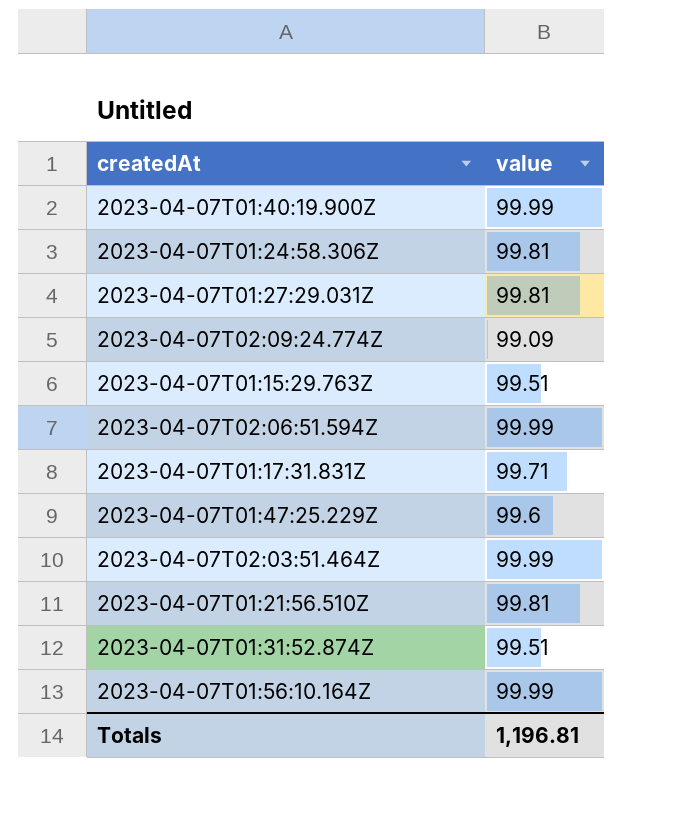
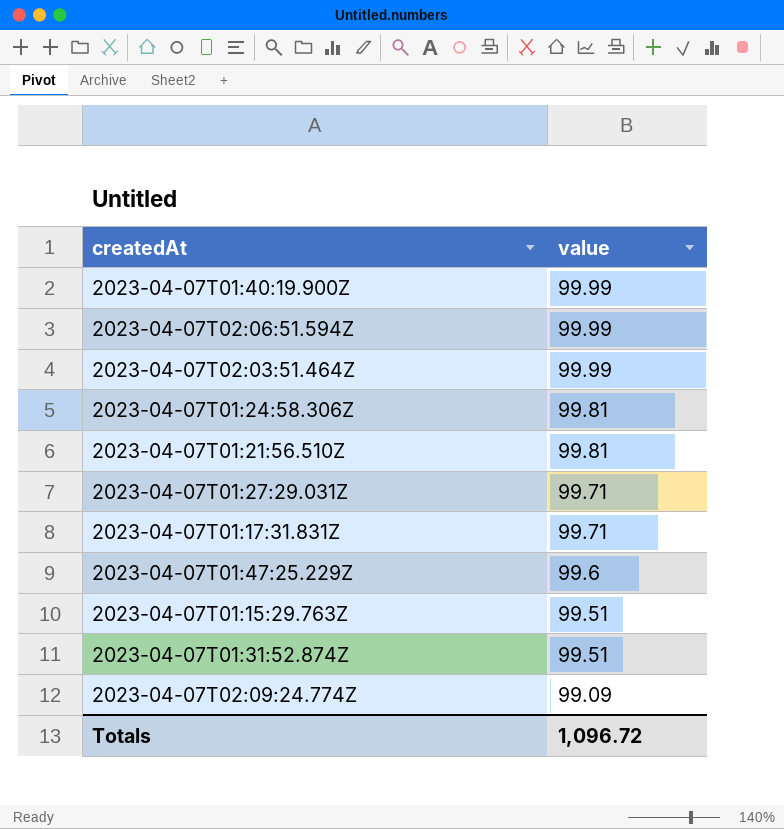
row order: none -> value descending
row 2023-04-07T01:56:10.164Z: 99.99 -> none
2023-04-07T01:27:29.031Z | value: 99.81 -> 99.71
Totals | value: 1,196.81 -> 1,096.72

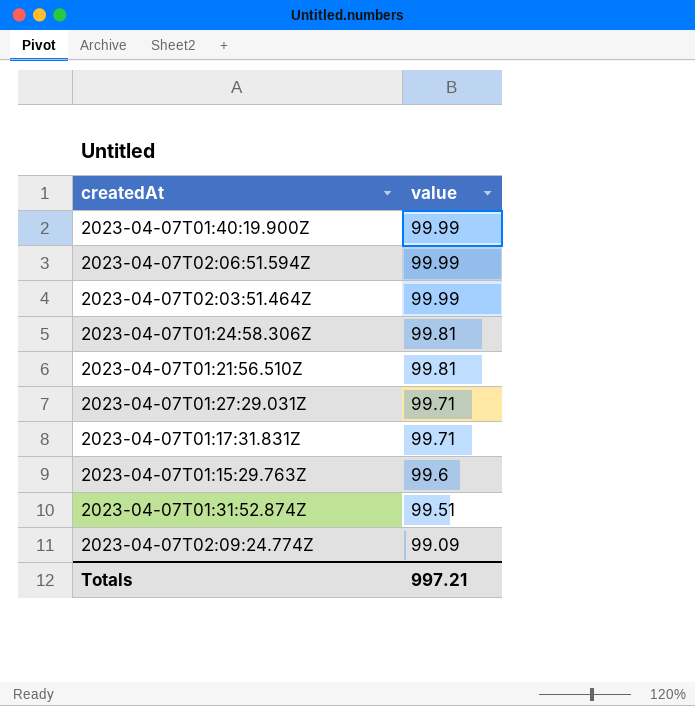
row 2023-04-07T01:47:25.229Z: 99.6 -> none
2023-04-07T01:15:29.763Z | value: 99.51 -> 99.6
Totals | value: 1,096.72 -> 997.21

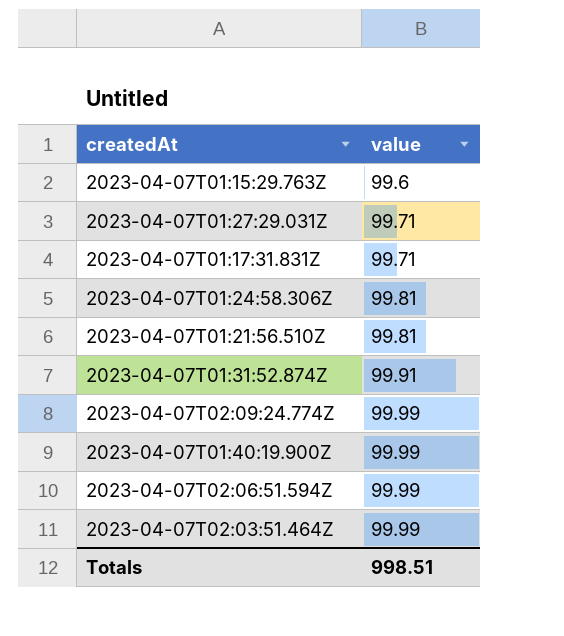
row order: value descending -> value ascending
2023-04-07T01:31:52.874Z | value: 99.51 -> 99.91
2023-04-07T02:09:24.774Z | value: 99.09 -> 99.99
Totals | value: 997.21 -> 998.51

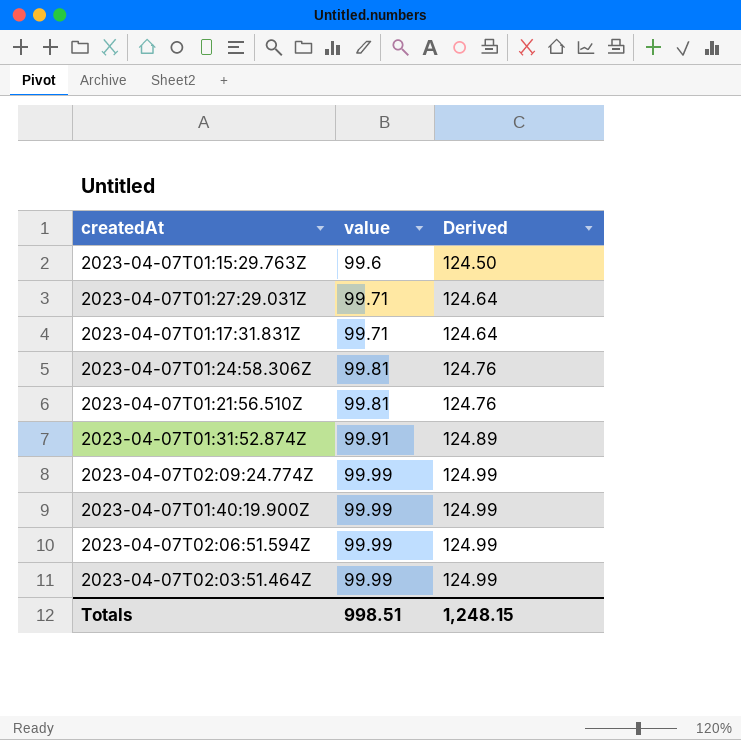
column Derived | formula: none -> [value] * 1.25

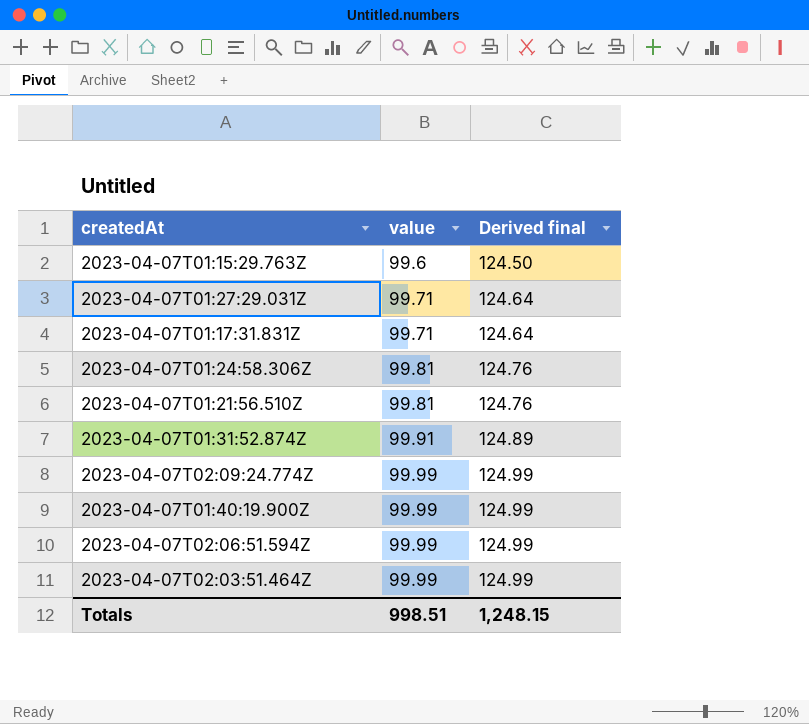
column name: Derived -> Derived final

